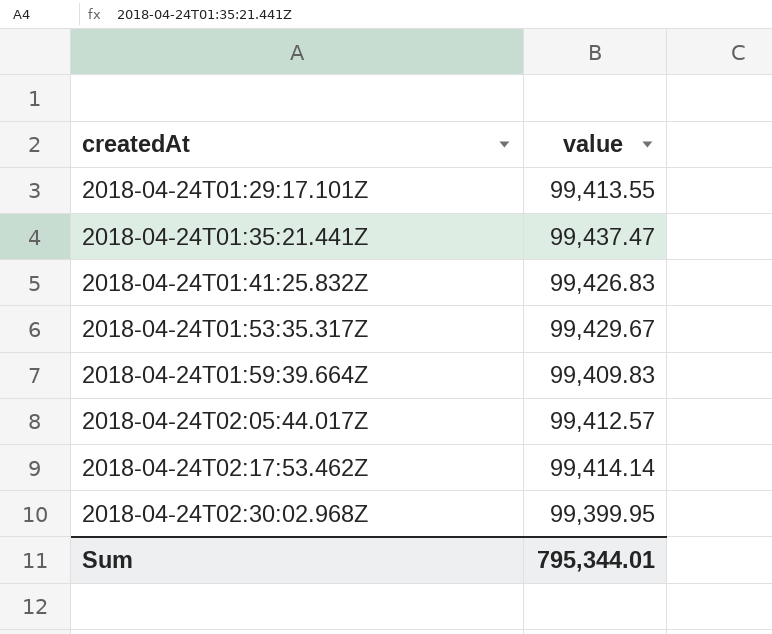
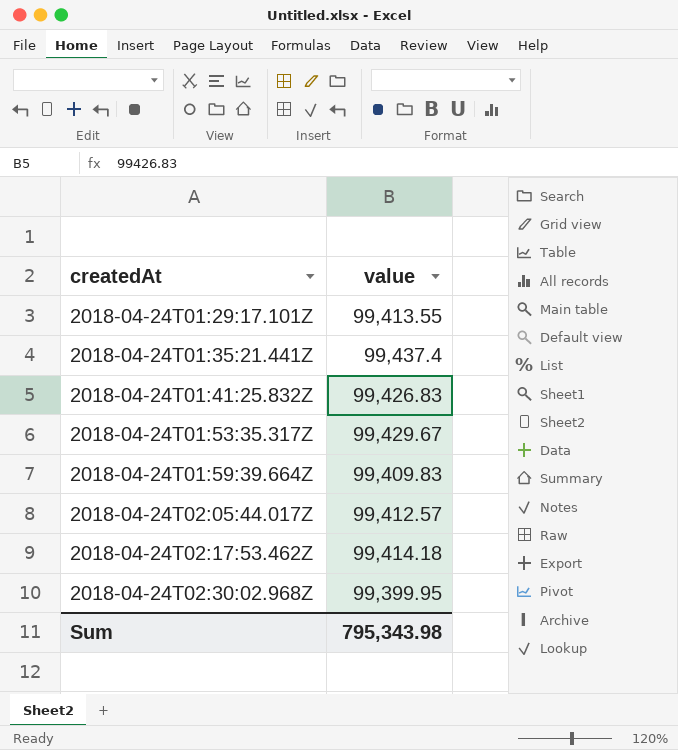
2018-04-24T01:35:21.441Z | value: 99,437.47 -> 99,437.4
2018-04-24T02:17:53.462Z | value: 99,414.14 -> 99,414.18
Sum | value: 795,344.01 -> 795,343.98

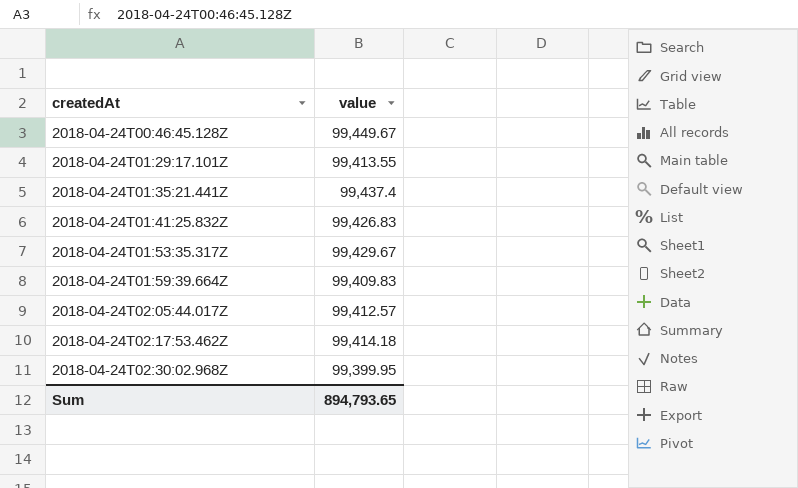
row 2018-04-24T00:46:45.128Z: none -> 99,449.67
Sum | value: 795,343.98 -> 894,793.65

